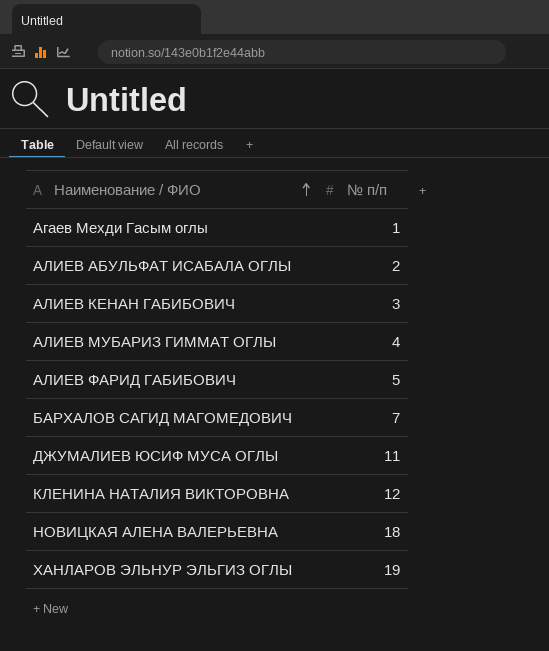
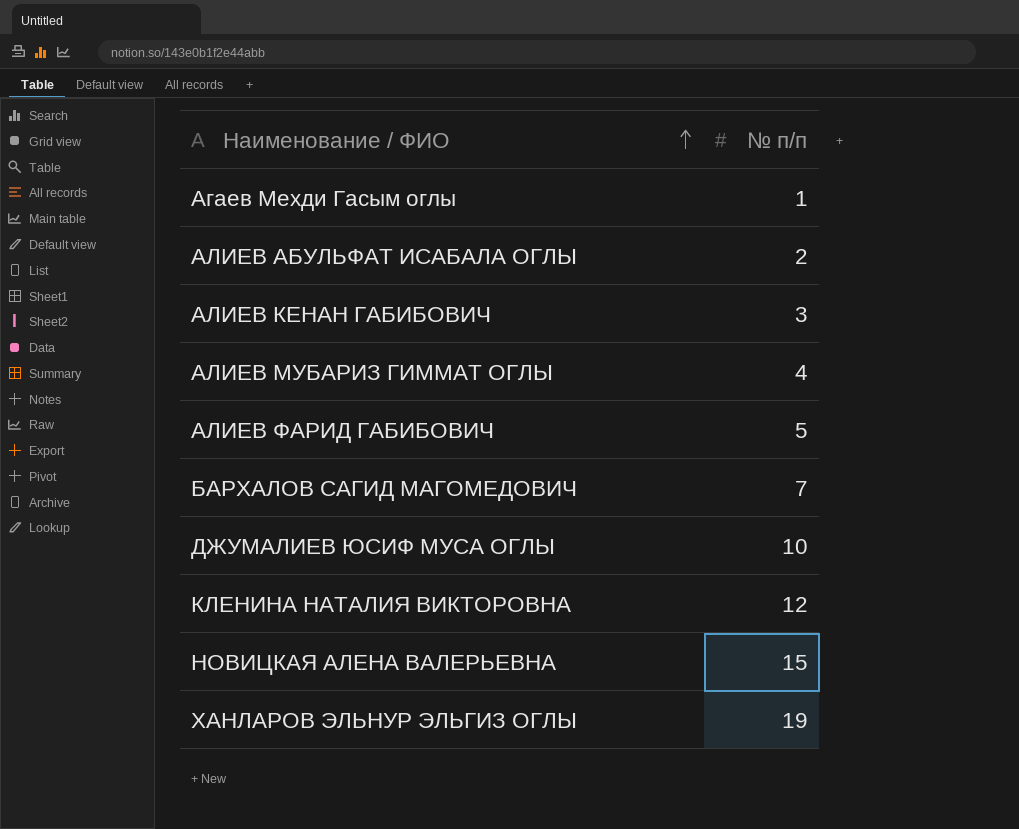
ДЖУМАЛИЕВ ЮСИФ МУСА ОГЛЫ | № п/п: 11 -> 10
НОВИЦКАЯ АЛЕНА ВАЛЕРЬЕВНА | № п/п: 18 -> 15

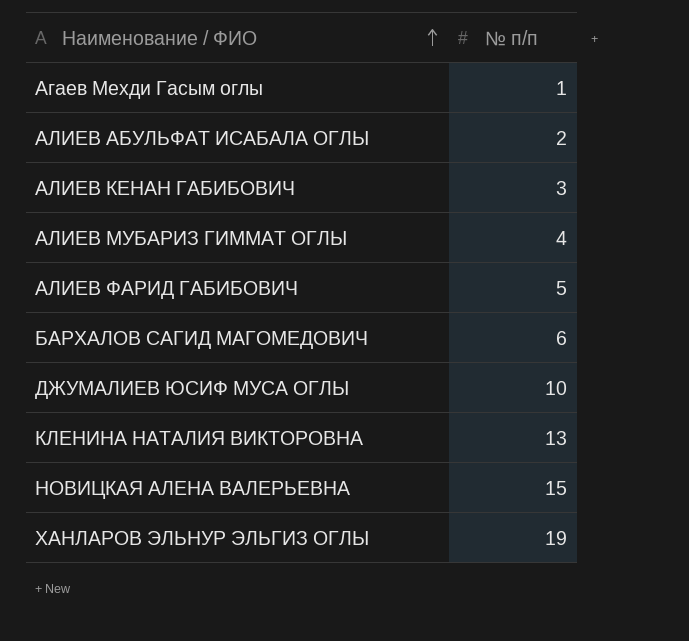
БАРХАЛОВ САГИД МАГОМЕДОВИЧ | № п/п: 7 -> 6
КЛЕНИНА НАТАЛИЯ ВИКТОРОВНА | № п/п: 12 -> 13

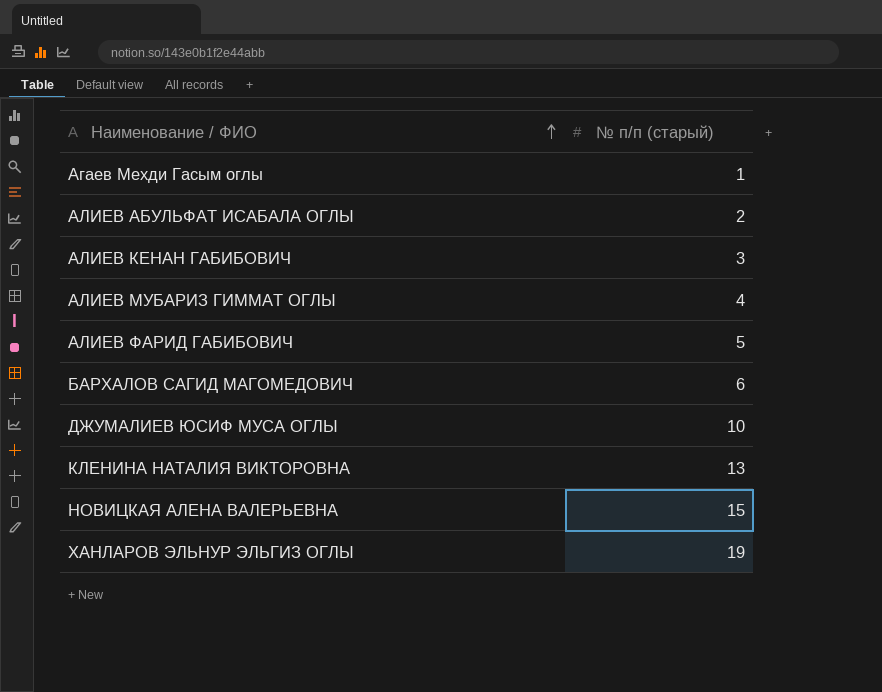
column name: № п/п -> № п/п (старый)

